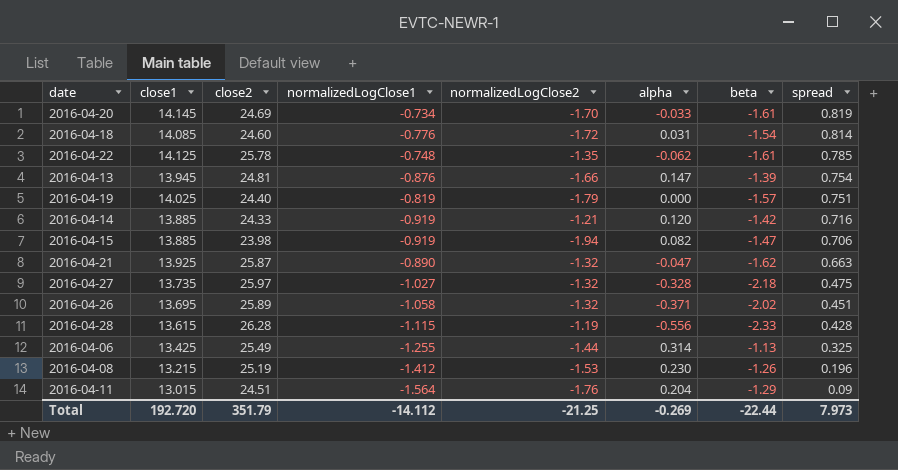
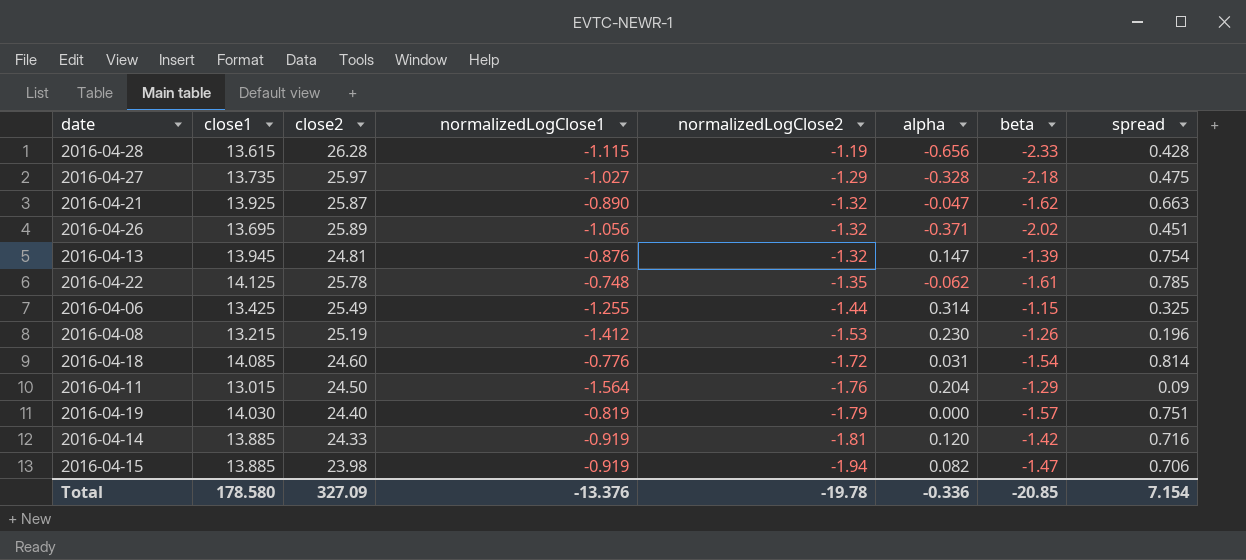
row order: spread descending -> normalizedLogClose2 descending
row 2016-04-20: 14.145 | 24.69 | -0.734 | -1.70 | -0.033 | -1.61 | 0.819 -> none
2016-04-28 | alpha: -0.556 -> -0.656
2016-04-27 | normalizedLogClose2: -1.32 -> -1.29
2016-04-26 | normalizedLogClose1: -1.058 -> -1.056
2016-04-13 | normalizedLogClose2: -1.66 -> -1.32
2016-04-06 | beta: -1.13 -> -1.15
2016-04-11 | close2: 24.51 -> 24.50
2016-04-19 | close1: 14.025 -> 14.030
2016-04-14 | normalizedLogClose2: -1.21 -> -1.81
Total | close1: 192.720 -> 178.580
Total | close2: 351.79 -> 327.09
Total | normalizedLogClose1: -14.112 -> -13.376
Total | normalizedLogClose2: -21.25 -> -19.78
Total | alpha: -0.269 -> -0.336
Total | beta: -22.44 -> -20.85
Total | spread: 7.973 -> 7.154

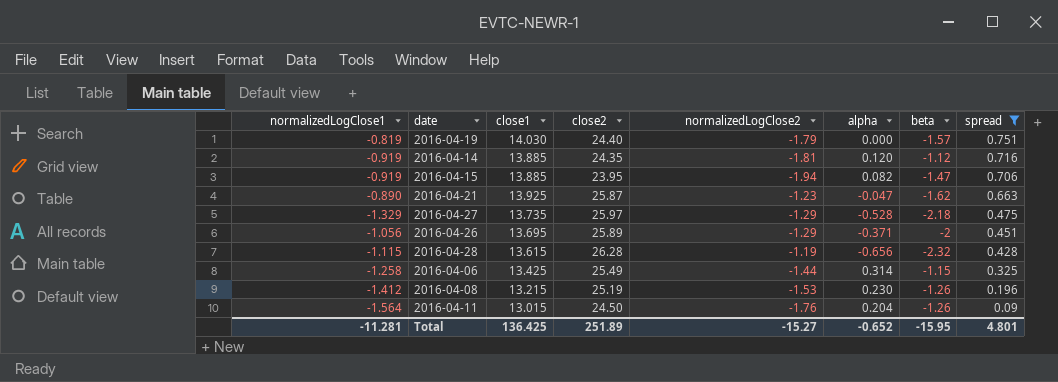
filter: none -> spread <= 0.751
row order: normalizedLogClose2 descending -> spread descending
column normalizedLogClose1 | position: 4 -> 1
2016-04-14 | close2: 24.33 -> 24.35
2016-04-14 | beta: -1.42 -> -1.12
2016-04-15 | close2: 23.98 -> 23.95
2016-04-21 | normalizedLogClose2: -1.32 -> -1.23
2016-04-27 | normalizedLogClose1: -1.027 -> -1.329
2016-04-27 | alpha: -0.328 -> -0.528
2016-04-26 | normalizedLogClose2: -1.32 -> -1.29
2016-04-26 | beta: -2.02 -> -2
2016-04-28 | beta: -2.33 -> -2.32
2016-04-06 | normalizedLogClose1: -1.255 -> -1.258
2016-04-11 | beta: -1.29 -> -1.26
Total | normalizedLogClose1: -13.376 -> -11.281
Total | close1: 178.580 -> 136.425
Total | close2: 327.09 -> 251.89
Total | normalizedLogClose2: -19.78 -> -15.27
Total | alpha: -0.336 -> -0.652
Total | beta: -20.85 -> -15.95
Total | spread: 7.154 -> 4.801

